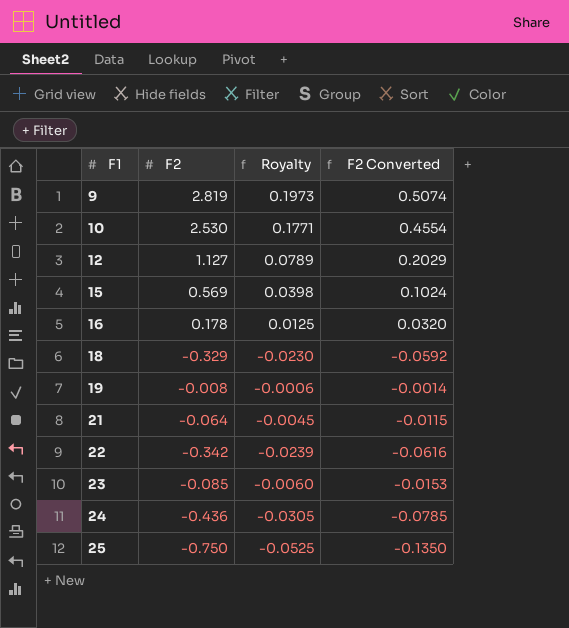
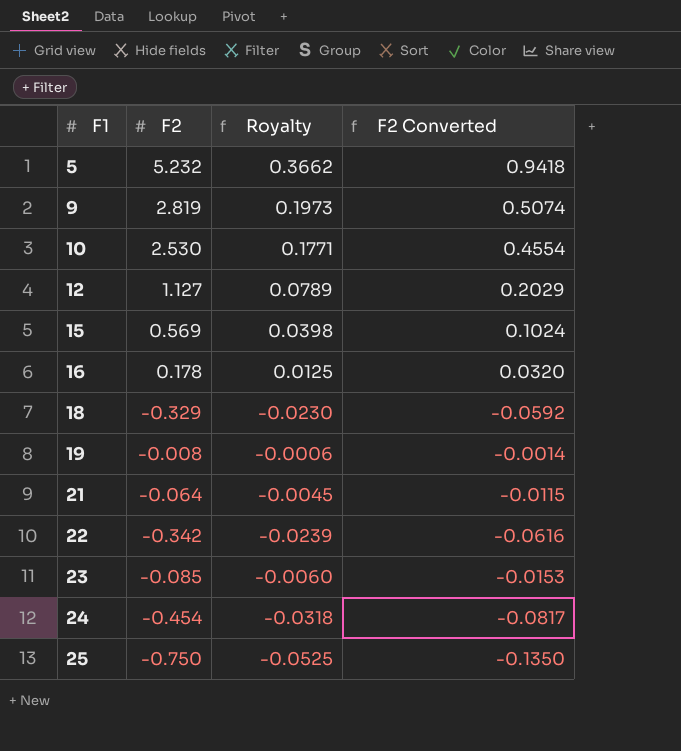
row 5: none -> 5.232 | 0.3662 | 0.9418
24 | F2: -0.436 -> -0.454
24 | Royalty: -0.0305 -> -0.0318
24 | F2 Converted: -0.0785 -> -0.0817

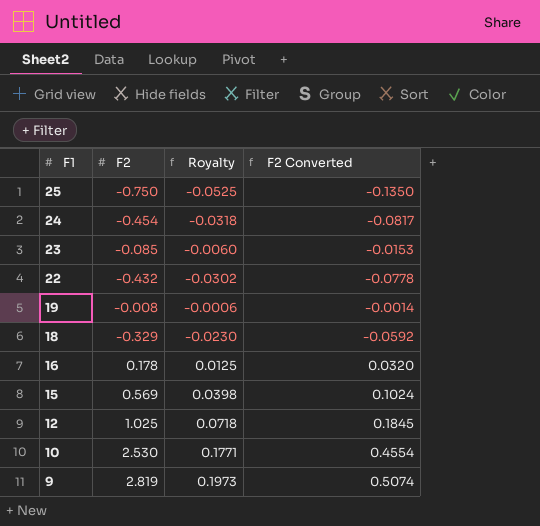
row order: F1 ascending -> F1 descending
row 5: 5.232 | 0.3662 | 0.9418 -> none
row 21: -0.064 | -0.0045 | -0.0115 -> none
22 | F2: -0.342 -> -0.432
22 | Royalty: -0.0239 -> -0.0302
22 | F2 Converted: -0.0616 -> -0.0778
12 | F2: 1.127 -> 1.025
12 | Royalty: 0.0789 -> 0.0718
12 | F2 Converted: 0.2029 -> 0.1845

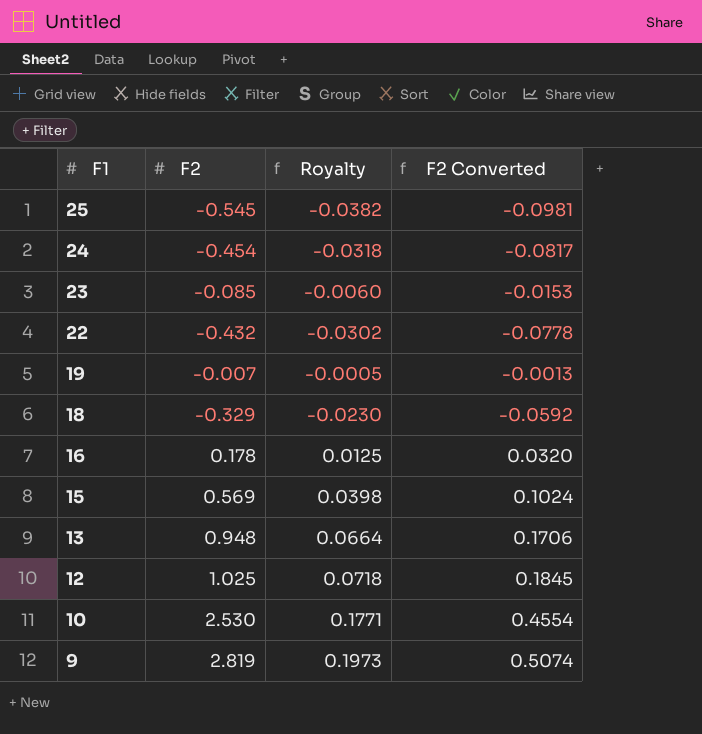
25 | F2: -0.750 -> -0.545
25 | Royalty: -0.0525 -> -0.0382
25 | F2 Converted: -0.1350 -> -0.0981
19 | F2: -0.008 -> -0.007
19 | Royalty: -0.0006 -> -0.0005
19 | F2 Converted: -0.0014 -> -0.0013
row 13: none -> 0.948 | 0.0664 | 0.1706

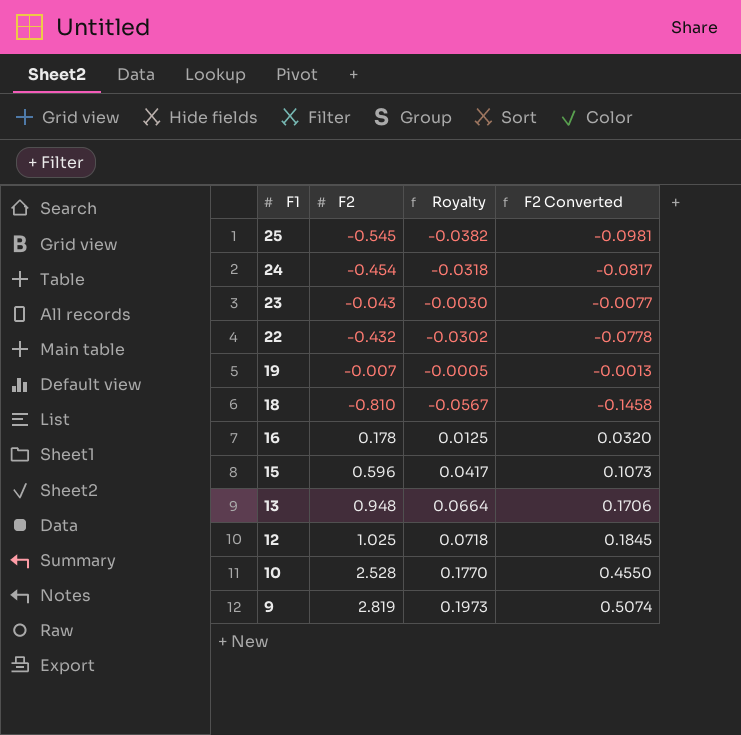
23 | F2: -0.085 -> -0.043
23 | Royalty: -0.0060 -> -0.0030
23 | F2 Converted: -0.0153 -> -0.0077
18 | F2: -0.329 -> -0.810
18 | Royalty: -0.0230 -> -0.0567
18 | F2 Converted: -0.0592 -> -0.1458
15 | F2: 0.569 -> 0.596
15 | Royalty: 0.0398 -> 0.0417
15 | F2 Converted: 0.1024 -> 0.1073
10 | F2: 2.530 -> 2.528
10 | Royalty: 0.1771 -> 0.1770
10 | F2 Converted: 0.4554 -> 0.4550

